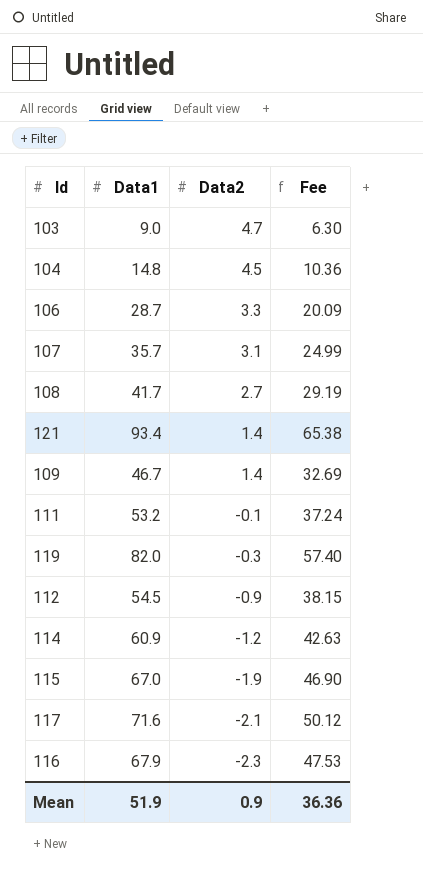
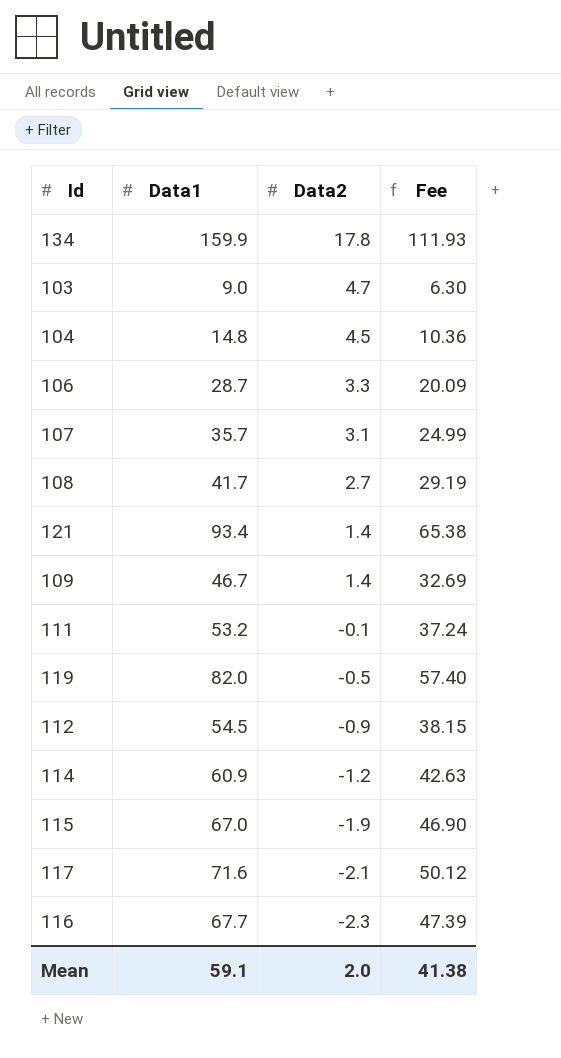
row 134: none -> 159.9 | 17.8 | 111.93
119 | Data2: -0.3 -> -0.5
116 | Data1: 67.9 -> 67.7
116 | Fee: 47.53 -> 47.39
Mean | Data1: 51.9 -> 59.1
Mean | Data2: 0.9 -> 2.0
Mean | Fee: 36.36 -> 41.38

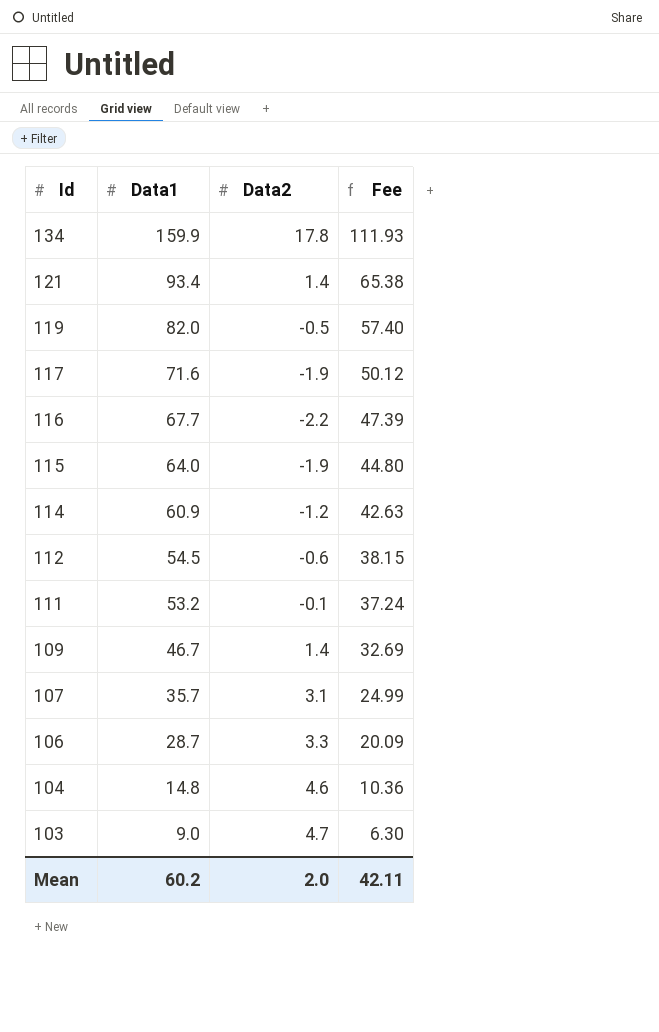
row order: Data2 descending -> Id descending
row 108: 41.7 | 2.7 | 29.19 -> none
117 | Data2: -2.1 -> -1.9
116 | Data2: -2.3 -> -2.2
115 | Data1: 67.0 -> 64.0
115 | Fee: 46.90 -> 44.80
112 | Data2: -0.9 -> -0.6
104 | Data2: 4.5 -> 4.6
Mean | Data1: 59.1 -> 60.2
Mean | Fee: 41.38 -> 42.11

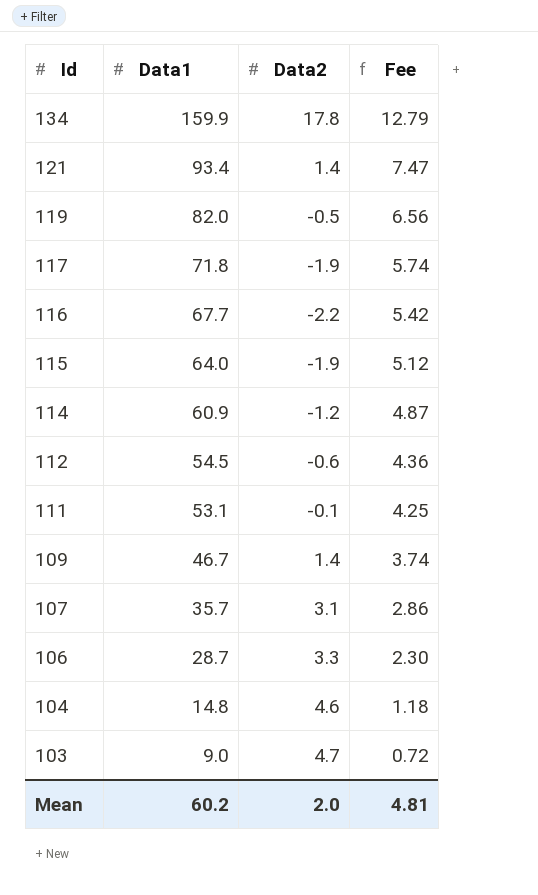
column Fee | formula: [Data1] * 0.7 -> [Data1] * 0.08
117 | Data1: 71.6 -> 71.8
111 | Data1: 53.2 -> 53.1
Mean | Fee: 42.11 -> 4.81

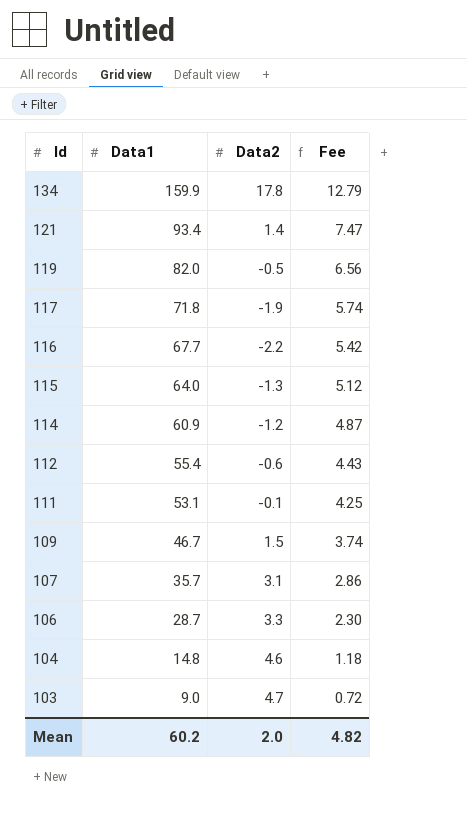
115 | Data2: -1.9 -> -1.3
112 | Data1: 54.5 -> 55.4
112 | Fee: 4.36 -> 4.43
109 | Data2: 1.4 -> 1.5
Mean | Fee: 4.81 -> 4.82

